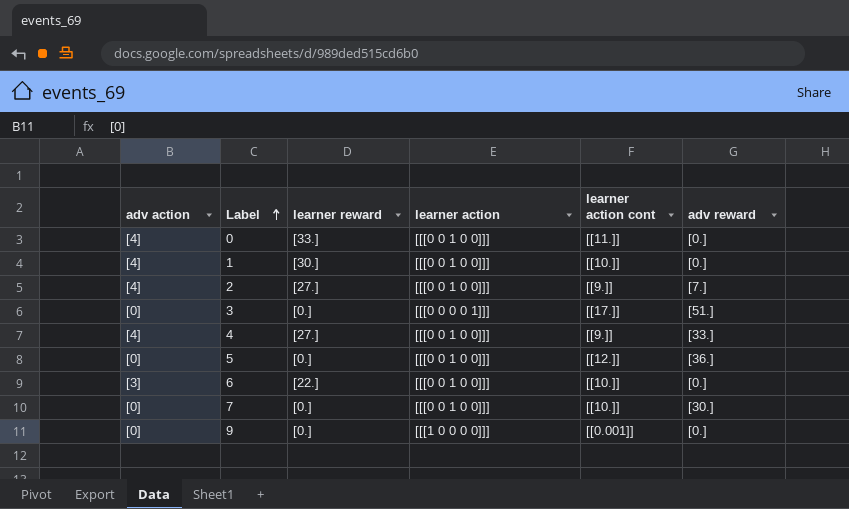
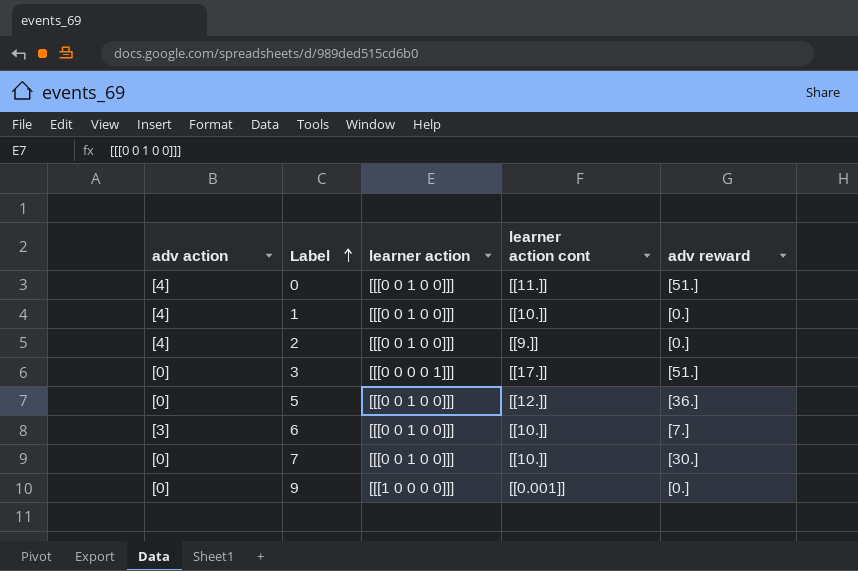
column learner reward | position: 3 -> none
row 4: [4] | [27.] | [[[0 0 1 0 0]]] | [[9.]] | [33.] -> none
0 | adv reward: [0.] -> [51.]
2 | adv reward: [7.] -> [0.]
6 | adv reward: [0.] -> [7.]

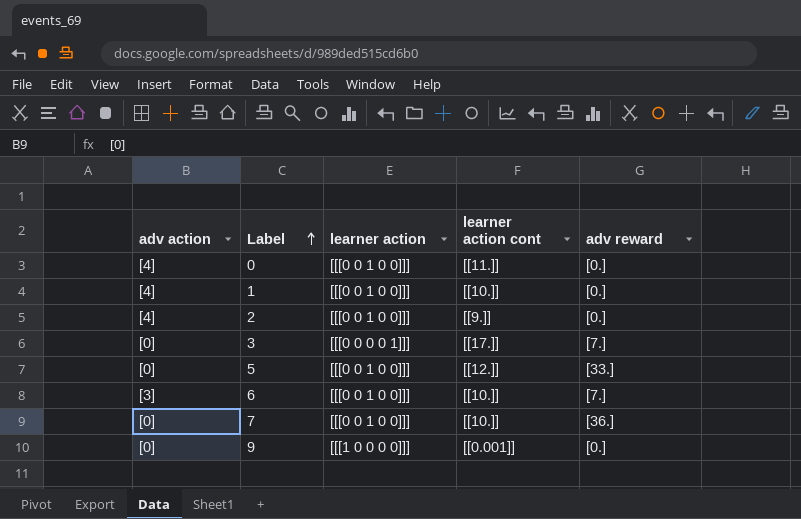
0 | adv reward: [51.] -> [0.]
3 | adv reward: [51.] -> [7.]
5 | adv reward: [36.] -> [33.]
7 | adv reward: [30.] -> [36.]

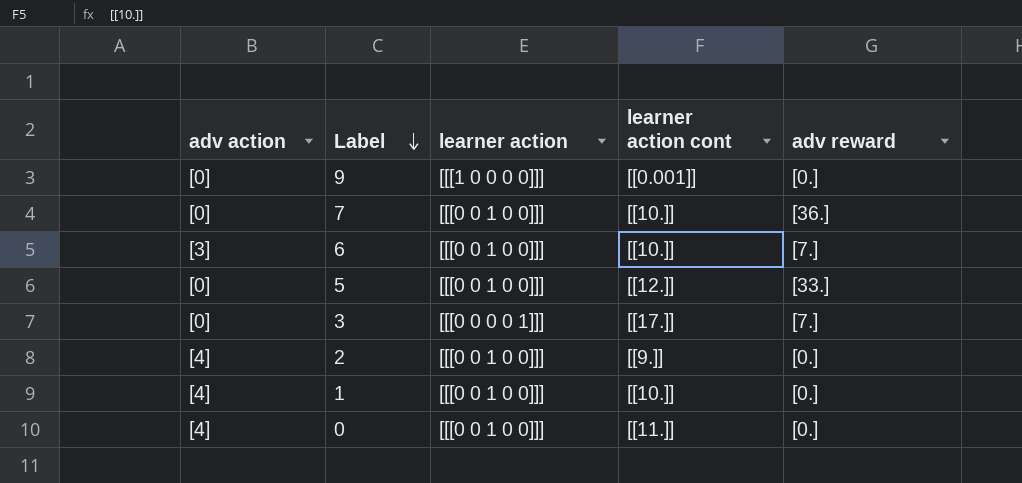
row order: Label ascending -> Label descending

